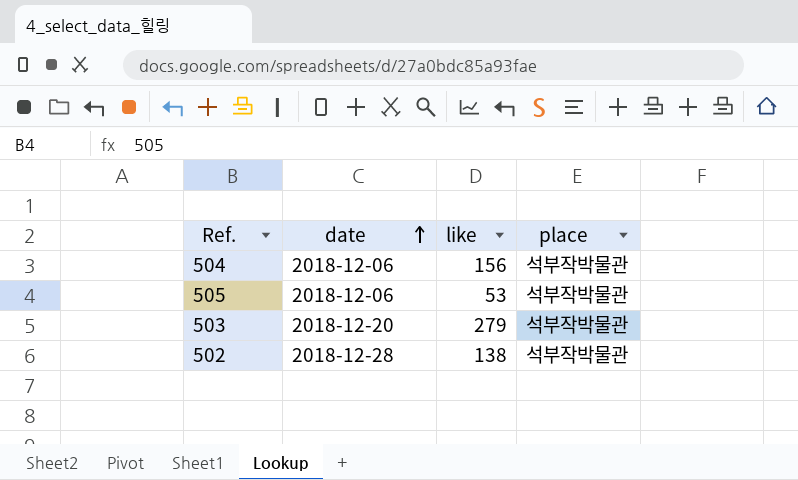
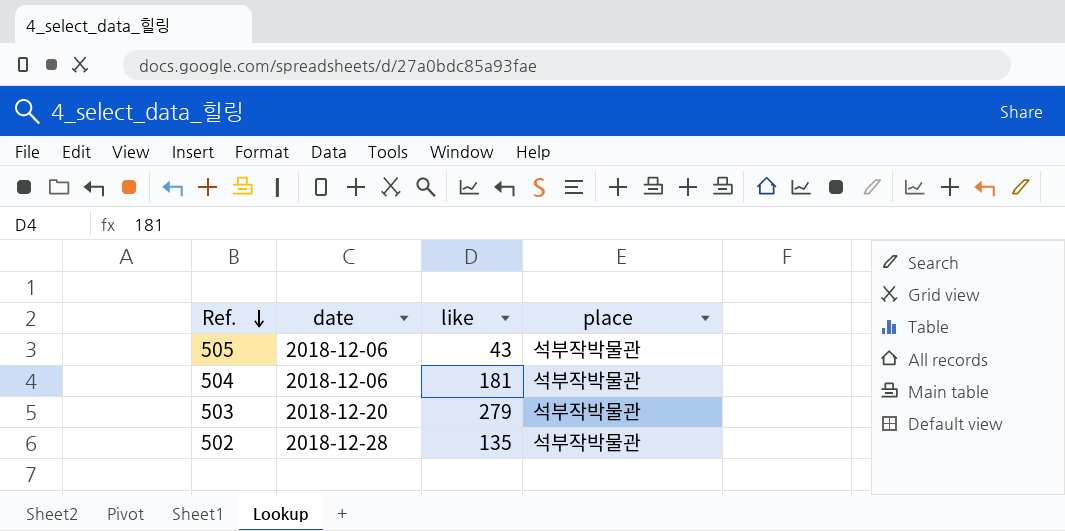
row order: date ascending -> Ref. descending
505 | like: 53 -> 43
504 | like: 156 -> 181
502 | like: 138 -> 135

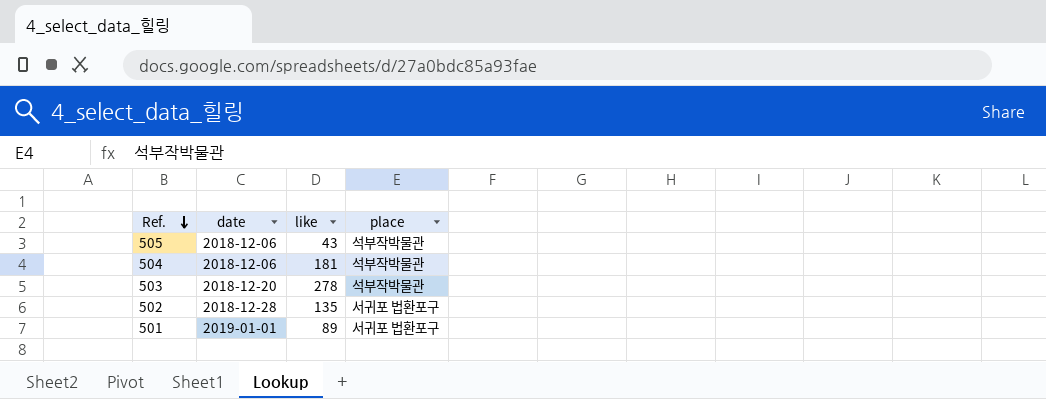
503 | like: 279 -> 278
502 | place: 석부작박물관 -> 서귀포 법환포구
row 501: none -> 2019-01-01 | 89 | 서귀포 법환포구

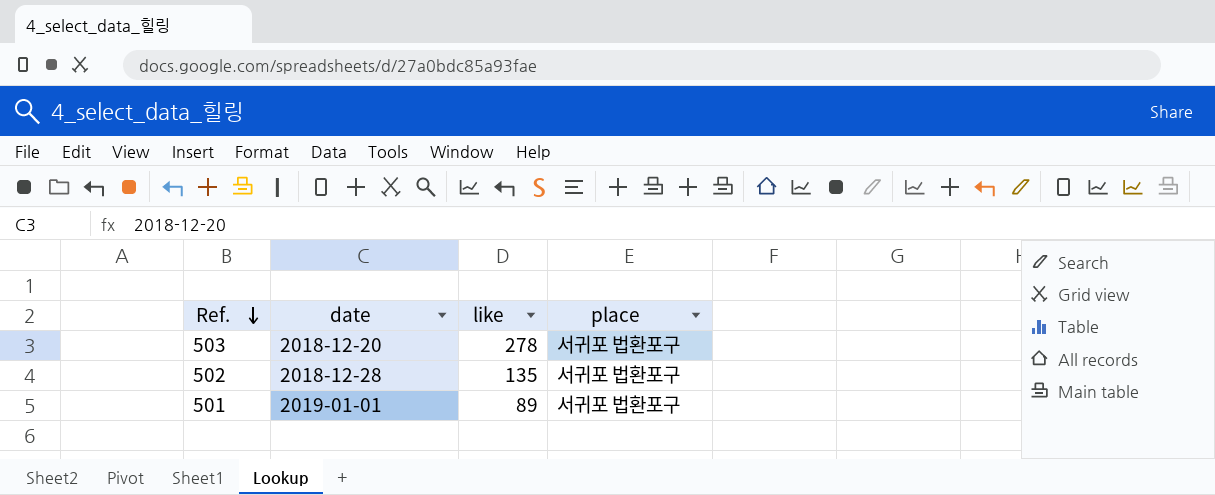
row 505: 2018-12-06 | 43 | 석부작박물관 -> none
row 504: 2018-12-06 | 181 | 석부작박물관 -> none
503 | place: 석부작박물관 -> 서귀포 법환포구

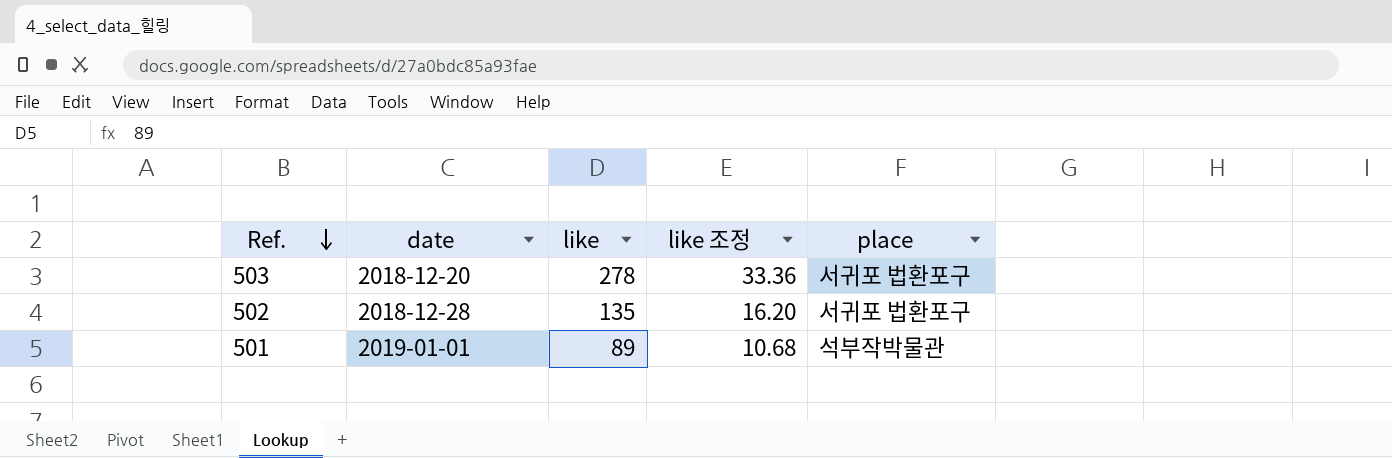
column like 조정 | formula: none -> [like] * 0.12
501 | place: 서귀포 법환포구 -> 석부작박물관

